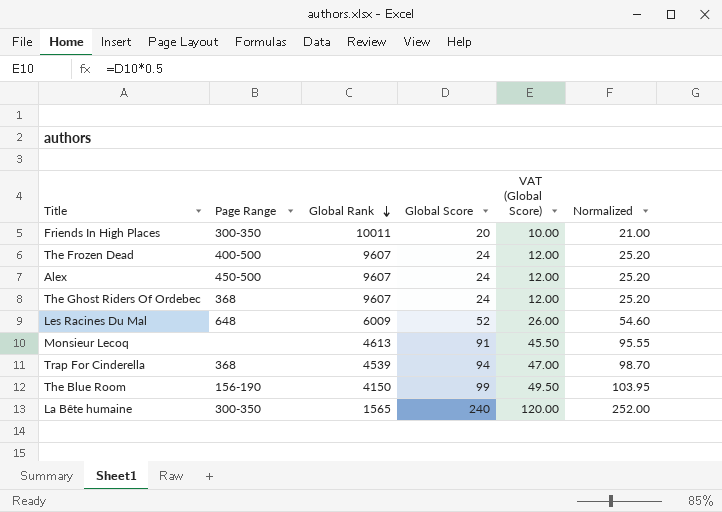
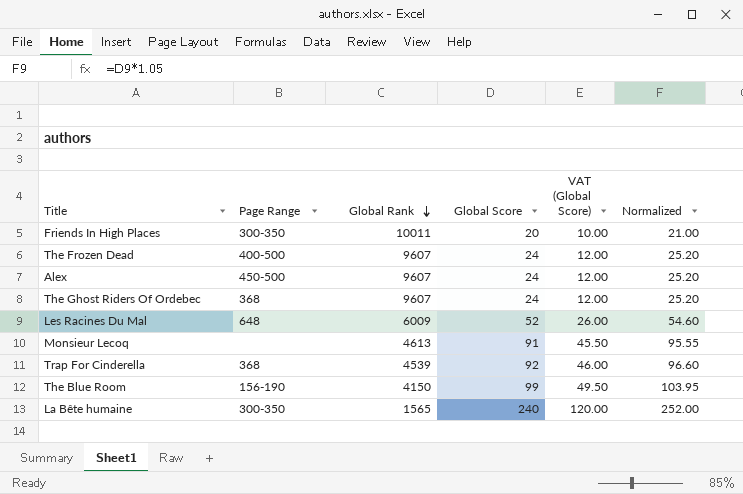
Trap For Cinderella | Global Score: 94 -> 92
Trap For Cinderella | VAT (Global Score): 47.00 -> 46.00
Trap For Cinderella | Normalized: 98.70 -> 96.60

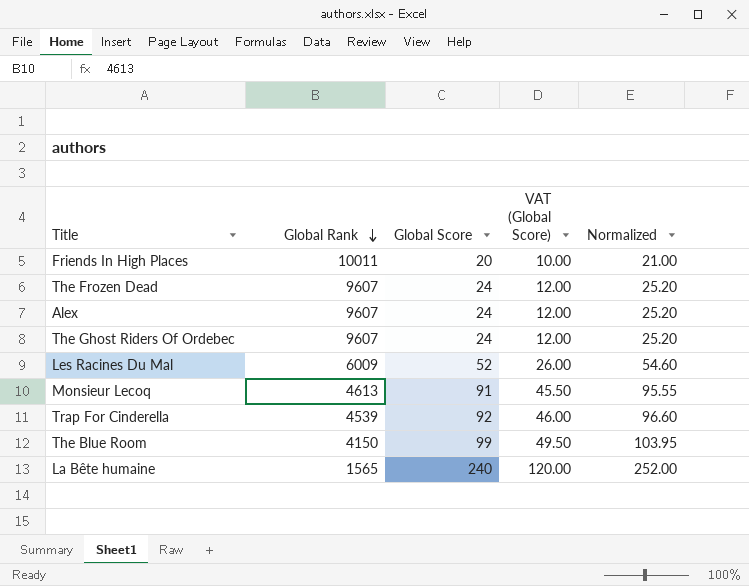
column Page Range | position: 2 -> none

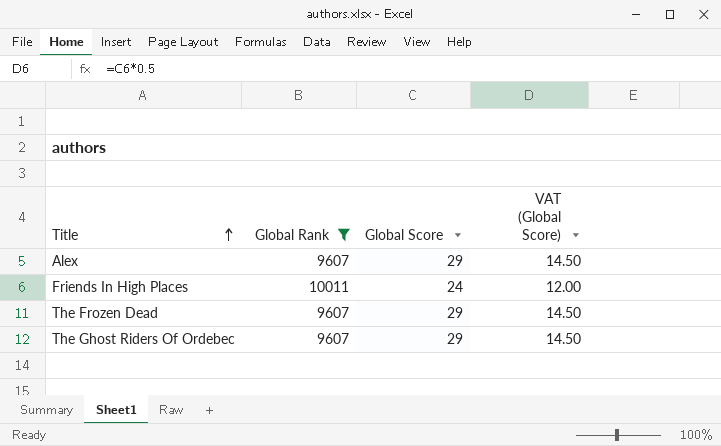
filter: none -> Global Rank >= 9607
row order: Global Rank descending -> Title ascending
column Normalized | formula: [Global Score] * 1.05 -> none
Alex | Global Score: 24 -> 29
Alex | VAT (Global Score): 12.00 -> 14.50
Friends In High Places | Global Score: 20 -> 24
Friends In High Places | VAT (Global Score): 10.00 -> 12.00
The Frozen Dead | Global Score: 24 -> 29
The Frozen Dead | VAT (Global Score): 12.00 -> 14.50
The Ghost Riders Of Ordebec | Global Score: 24 -> 29
The Ghost Riders Of Ordebec | VAT (Global Score): 12.00 -> 14.50

